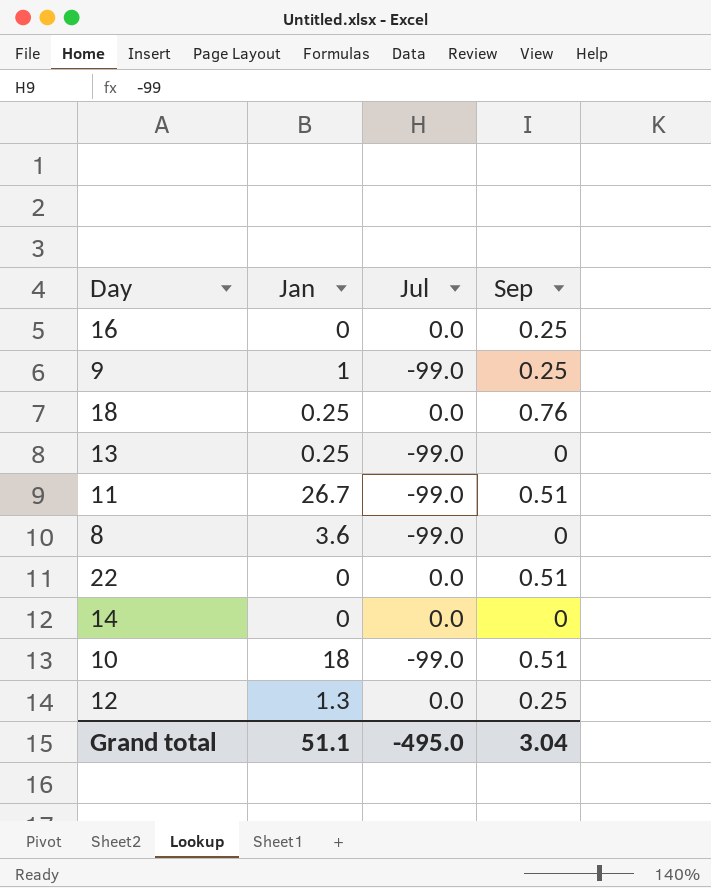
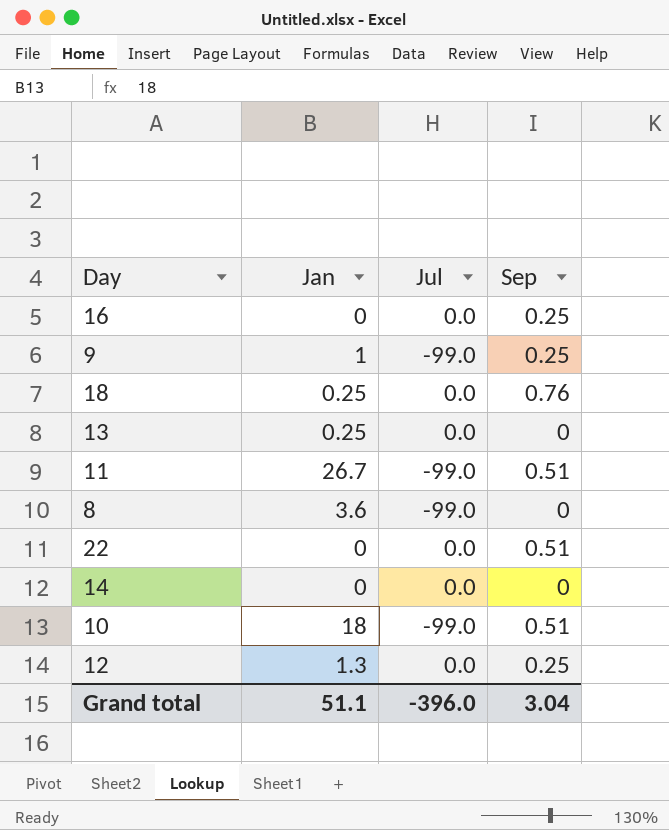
13 | Jul: -99.0 -> 0.0
Grand total | Jul: -495.0 -> -396.0

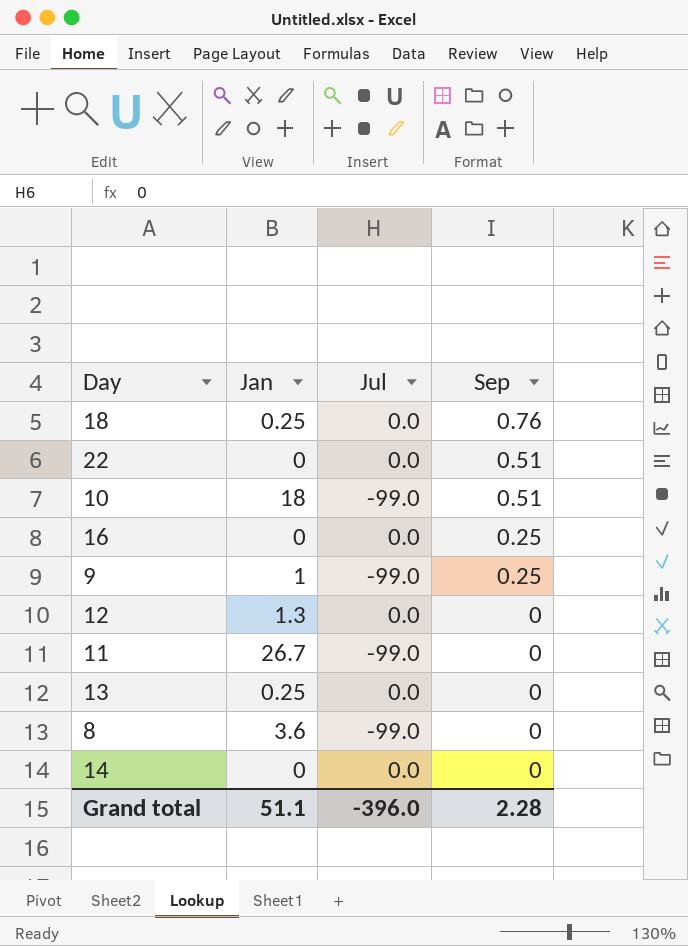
row order: none -> Sep descending
12 | Sep: 0.25 -> 0
11 | Sep: 0.51 -> 0
Grand total | Sep: 3.04 -> 2.28

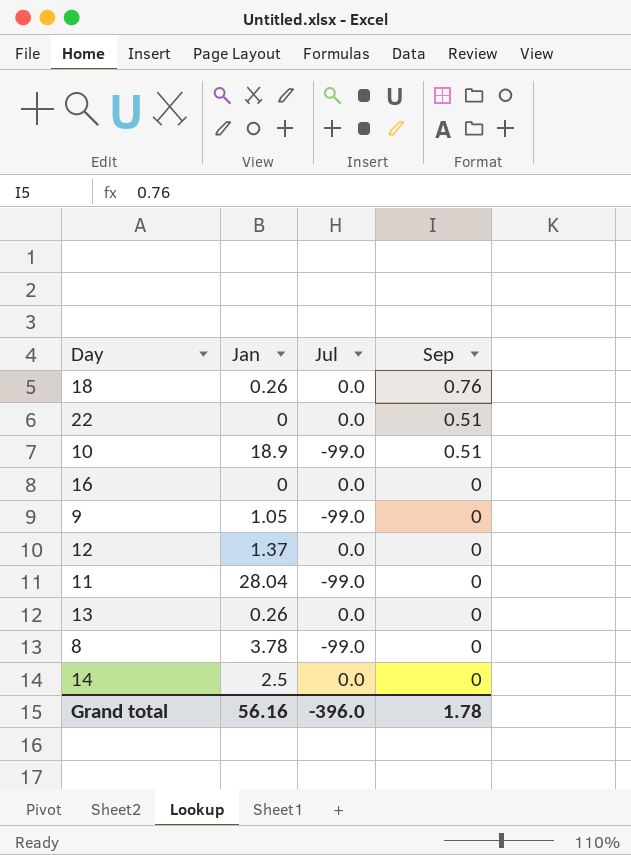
18 | Jan: 0.25 -> 0.26
10 | Jan: 18 -> 18.9
16 | Sep: 0.25 -> 0
9 | Jan: 1 -> 1.05
9 | Sep: 0.25 -> 0
12 | Jan: 1.3 -> 1.37
11 | Jan: 26.7 -> 28.04
13 | Jan: 0.25 -> 0.26
8 | Jan: 3.6 -> 3.78
14 | Jan: 0 -> 2.5
Grand total | Jan: 51.1 -> 56.16
Grand total | Sep: 2.28 -> 1.78

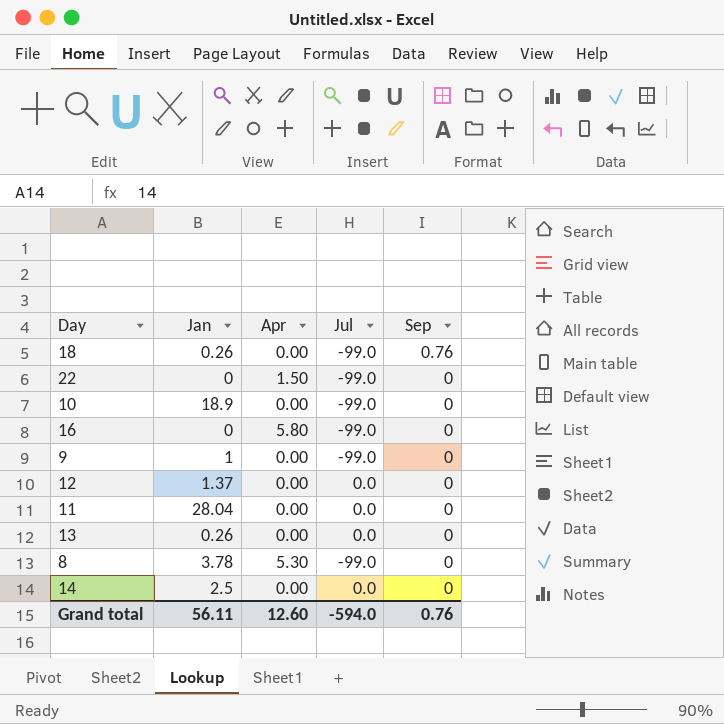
column Apr | position: none -> 3
18 | Jul: 0.0 -> -99.0
22 | Jul: 0.0 -> -99.0
22 | Sep: 0.51 -> 0
10 | Sep: 0.51 -> 0
16 | Jul: 0.0 -> -99.0
9 | Jan: 1.05 -> 1
11 | Jul: -99.0 -> 0.0
Grand total | Jan: 56.16 -> 56.11
Grand total | Jul: -396.0 -> -594.0
Grand total | Sep: 1.78 -> 0.76

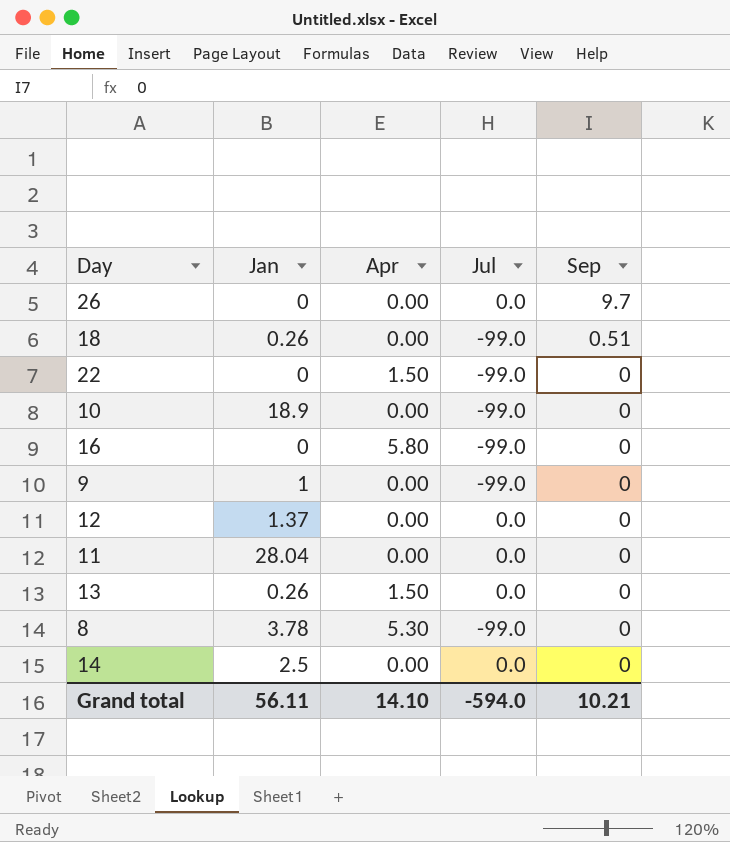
row 26: none -> 0 | 0.00 | 0.0 | 9.7
18 | Sep: 0.76 -> 0.51
13 | Apr: 0.00 -> 1.50
Grand total | Apr: 12.60 -> 14.10
Grand total | Sep: 0.76 -> 10.21

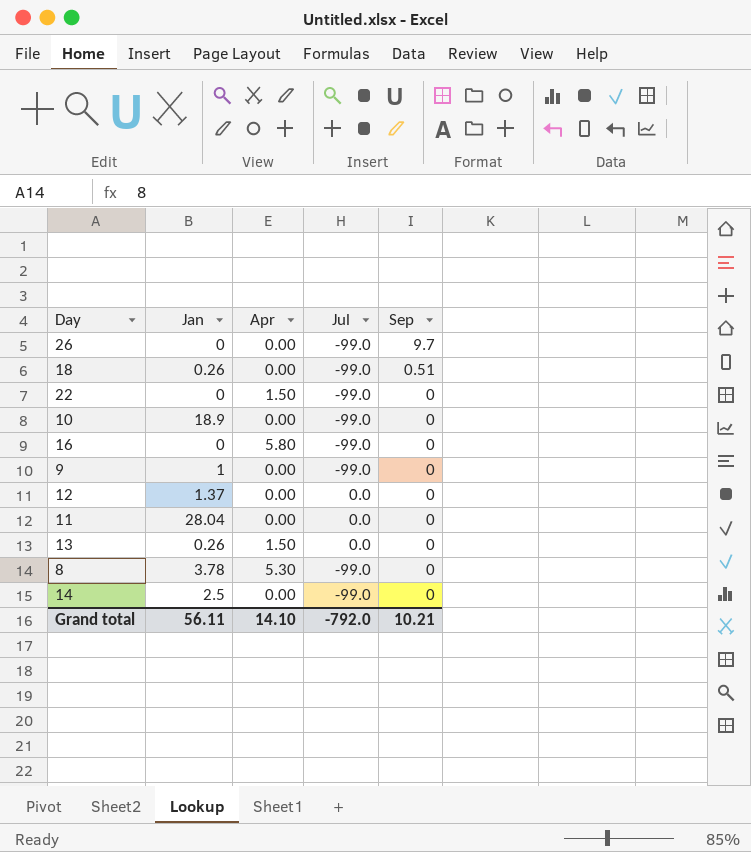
26 | Jul: 0.0 -> -99.0
14 | Jul: 0.0 -> -99.0
Grand total | Jul: -594.0 -> -792.0

